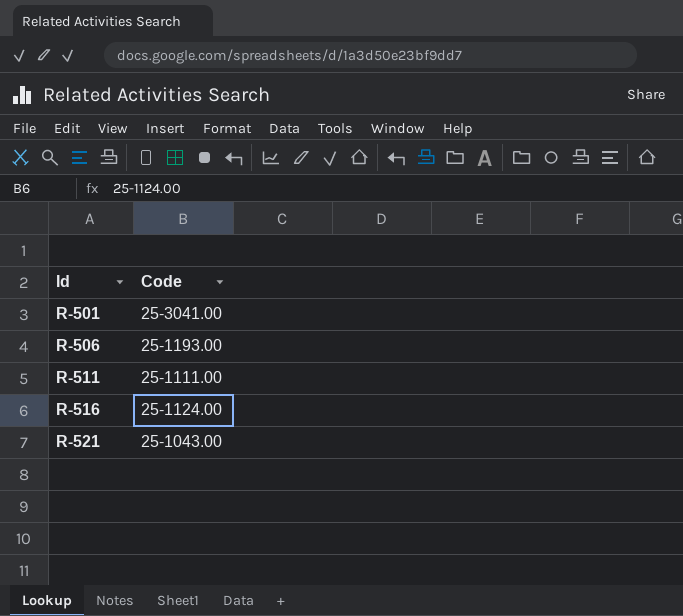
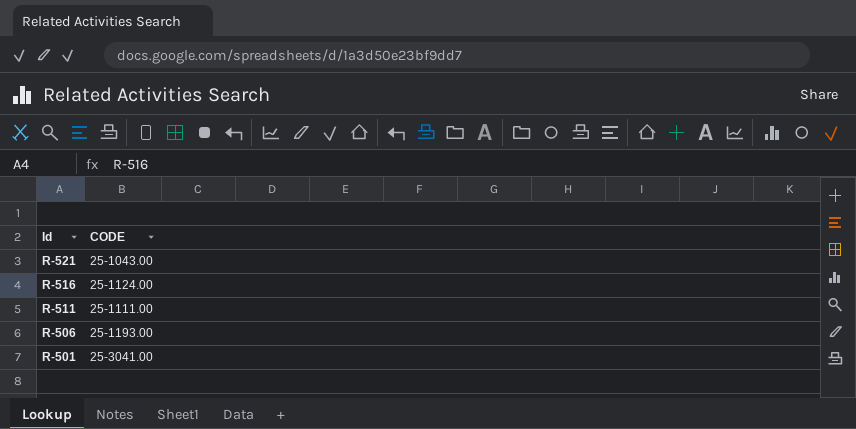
row order: Id ascending -> Id descending
column name: Code -> CODE

